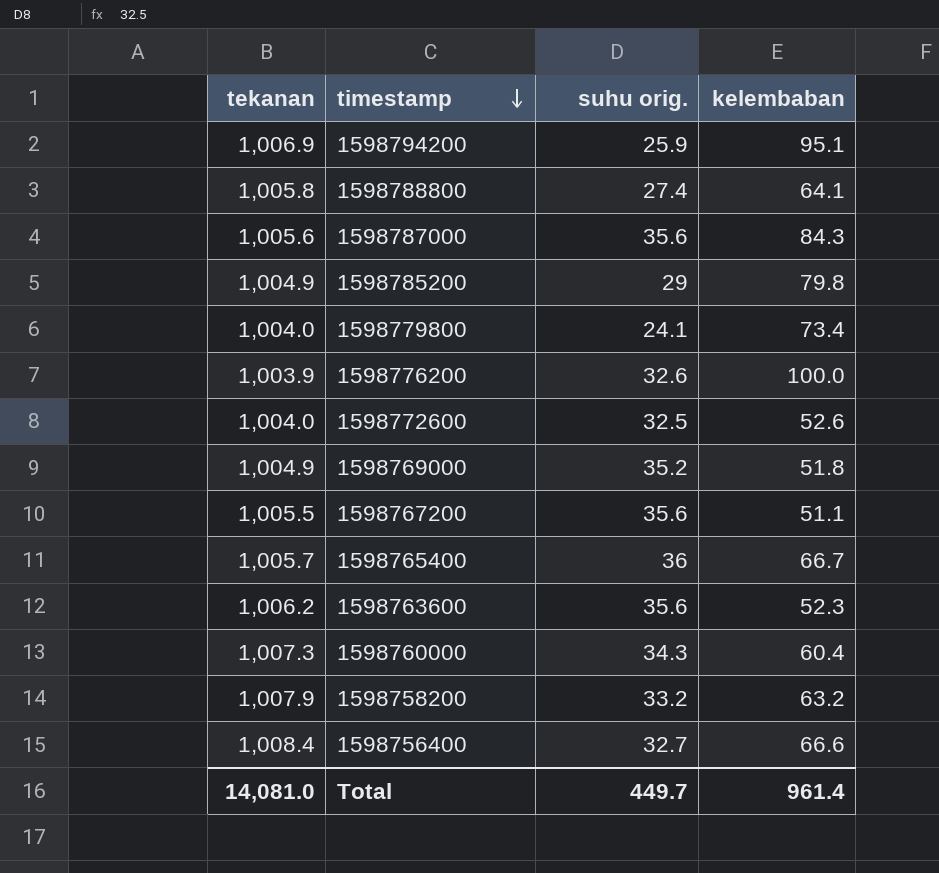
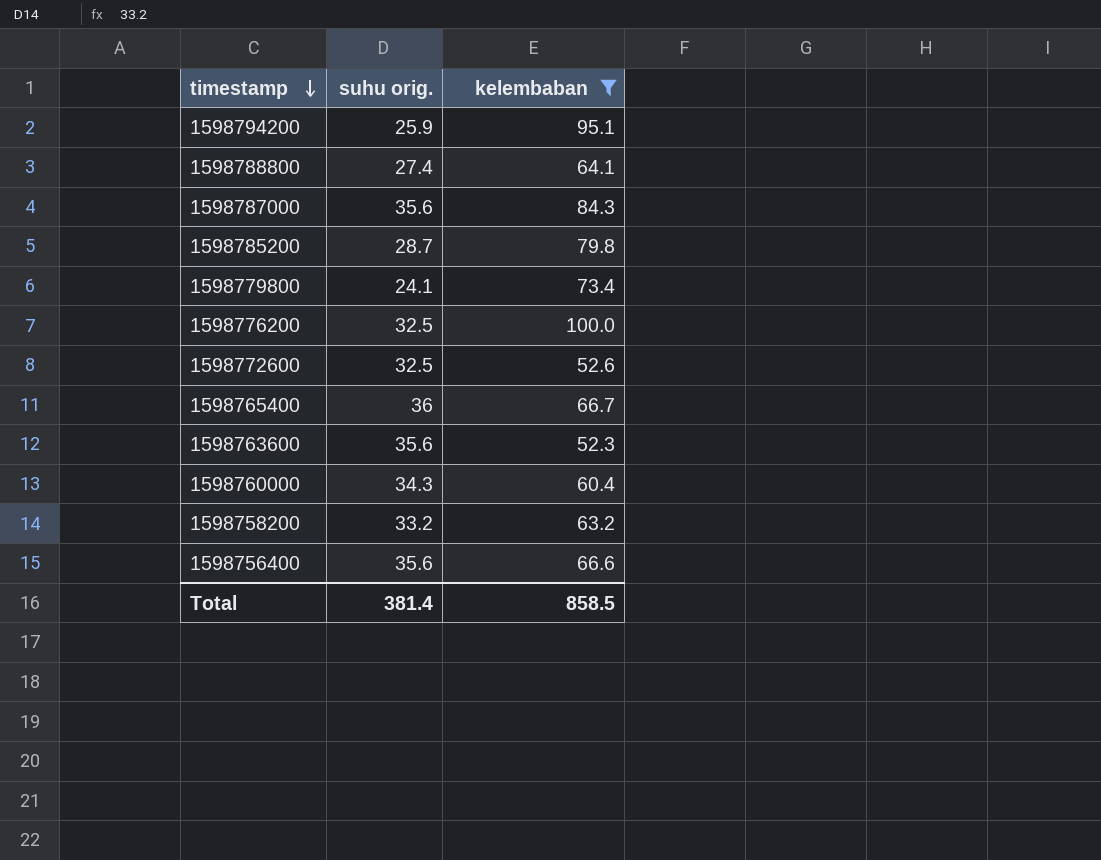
filter: none -> kelembaban >= 52.3
column tekanan | position: 1 -> none
1598785200 | suhu orig.: 29 -> 28.7
1598776200 | suhu orig.: 32.6 -> 32.5
1598756400 | suhu orig.: 32.7 -> 35.6
Total | suhu orig.: 449.7 -> 381.4
Total | kelembaban: 961.4 -> 858.5

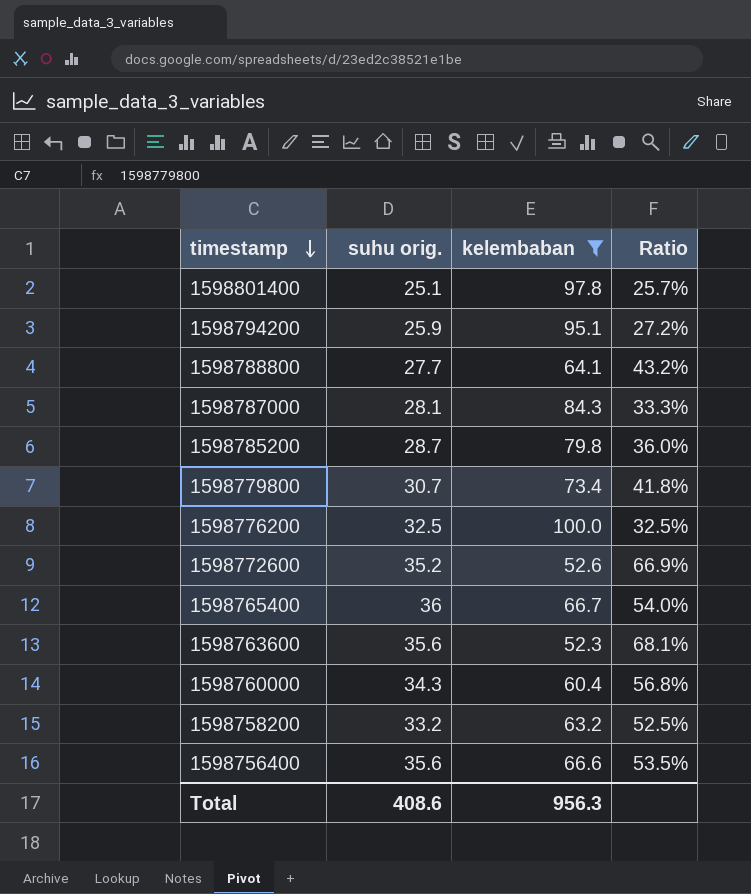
column Ratio | formula: none -> [suhu orig.] / [kelembaban]
row 1598801400: none -> 25.1 | 97.8 | 25.7%
1598788800 | suhu orig.: 27.4 -> 27.7
1598787000 | suhu orig.: 35.6 -> 28.1
1598779800 | suhu orig.: 24.1 -> 30.7
1598772600 | suhu orig.: 32.5 -> 35.2
Total | suhu orig.: 381.4 -> 408.6
Total | kelembaban: 858.5 -> 956.3

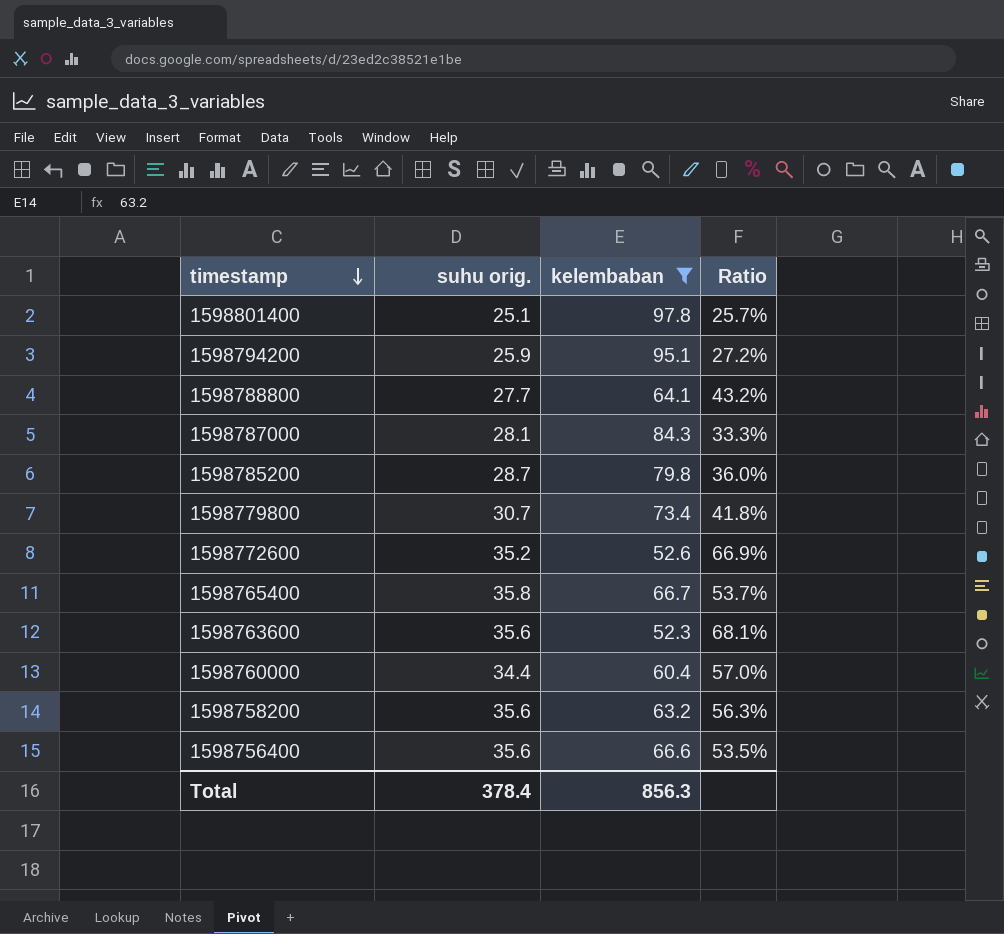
row 1598776200: 32.5 | 100.0 | 32.5% -> none
1598765400 | suhu orig.: 36 -> 35.8
1598765400 | Ratio: 54.0% -> 53.7%
1598760000 | suhu orig.: 34.3 -> 34.4
1598760000 | Ratio: 56.8% -> 57.0%
1598758200 | suhu orig.: 33.2 -> 35.6
1598758200 | Ratio: 52.5% -> 56.3%
Total | suhu orig.: 408.6 -> 378.4
Total | kelembaban: 956.3 -> 856.3

